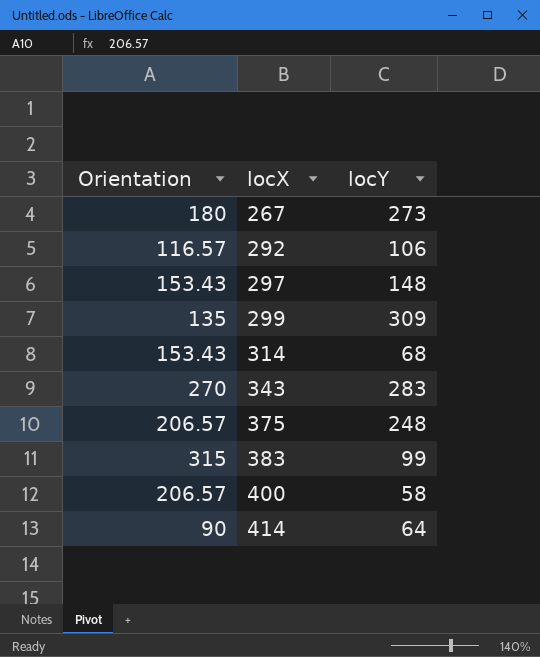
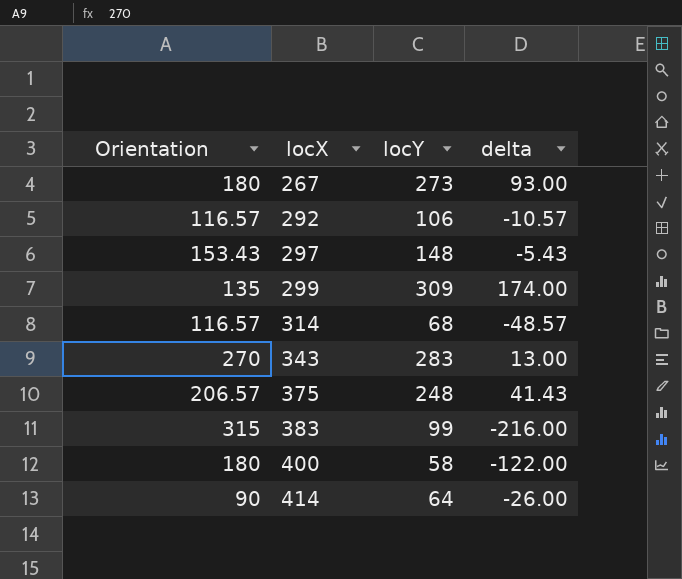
column delta | formula: none -> [locY] - [Orientation]
314 | Orientation: 153.43 -> 116.57
400 | Orientation: 206.57 -> 180

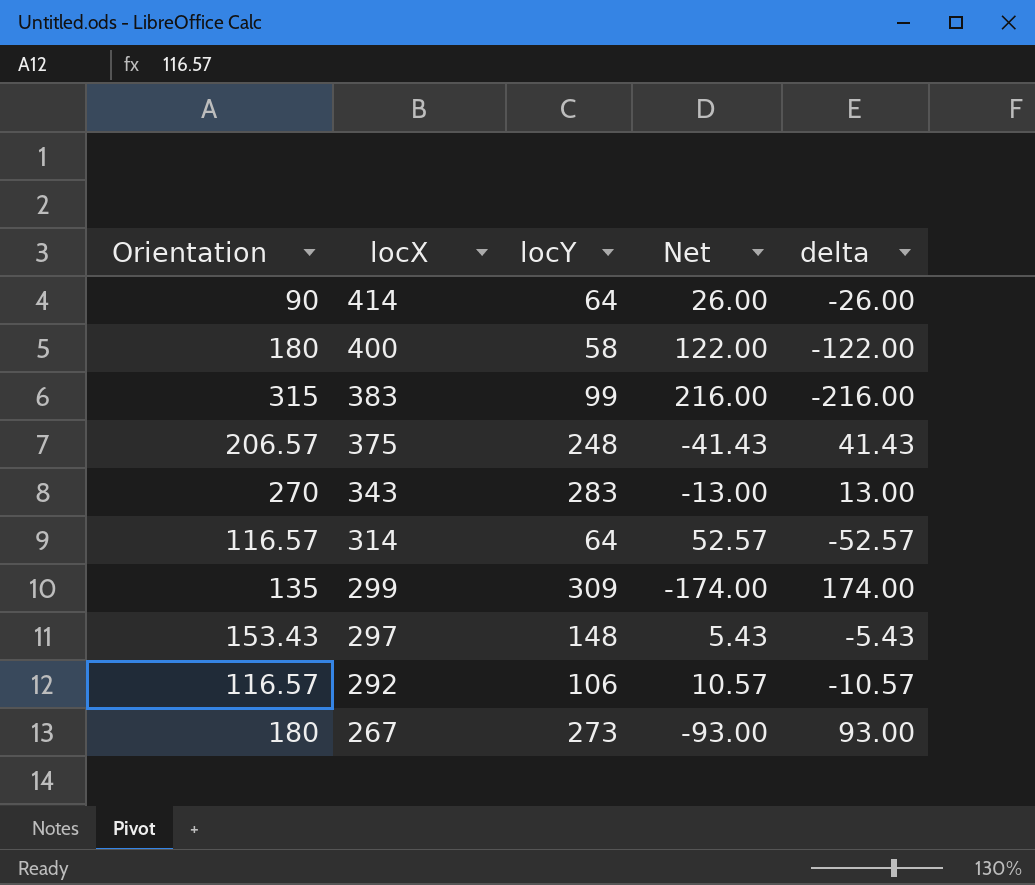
row order: locX ascending -> locX descending
column Net | formula: none -> [Orientation] - [locY]
314 | locY: 68 -> 64
314 | delta: -48.57 -> -52.57

